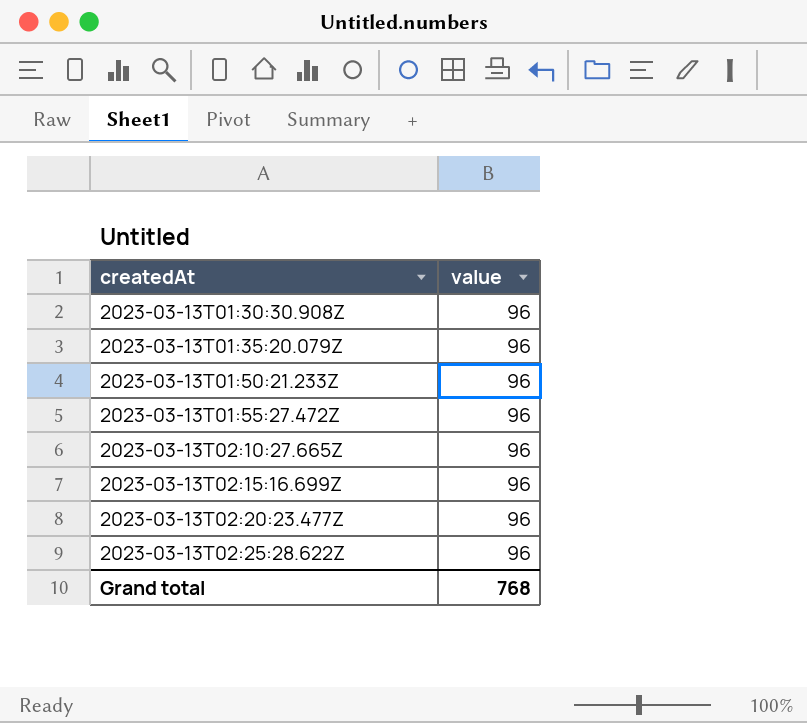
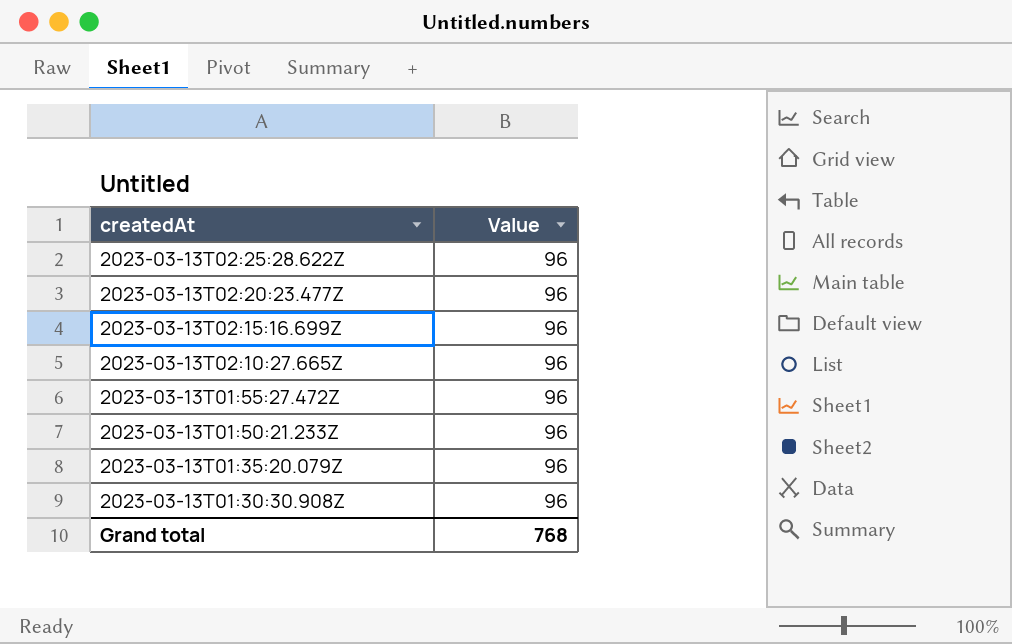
row order: createdAt ascending -> createdAt descending
column name: value -> Value

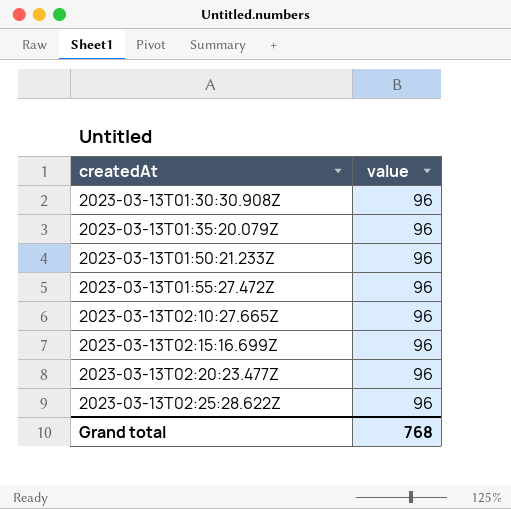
row order: createdAt descending -> createdAt ascending
column name: Value -> value

